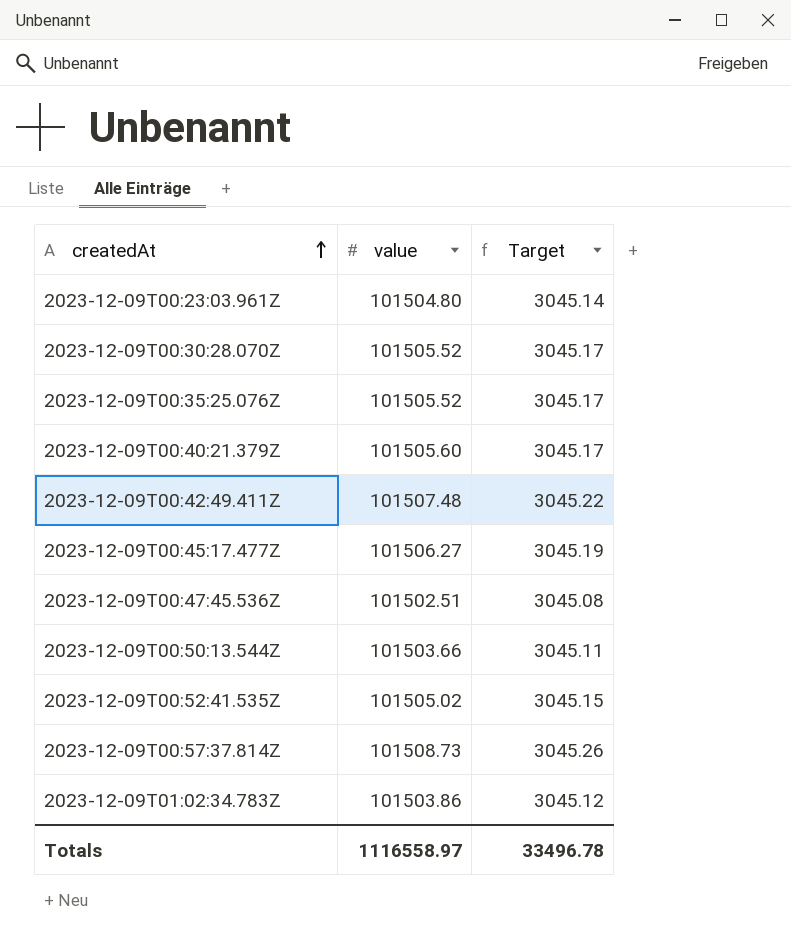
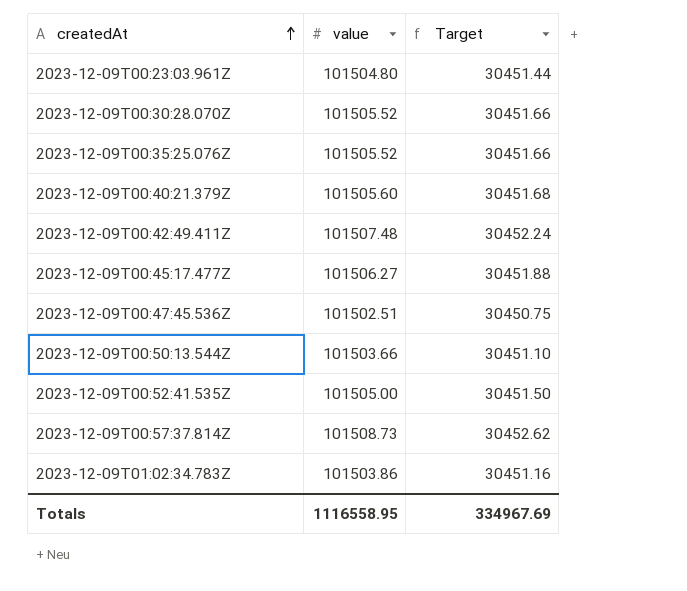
column Target | formula: [value] * 0.03 -> [value] * 0.3
2023-12-09T00:52:41.535Z | value: 101505.02 -> 101505.00
Totals | value: 1116558.97 -> 1116558.95
Totals | Target: 33496.78 -> 334967.69

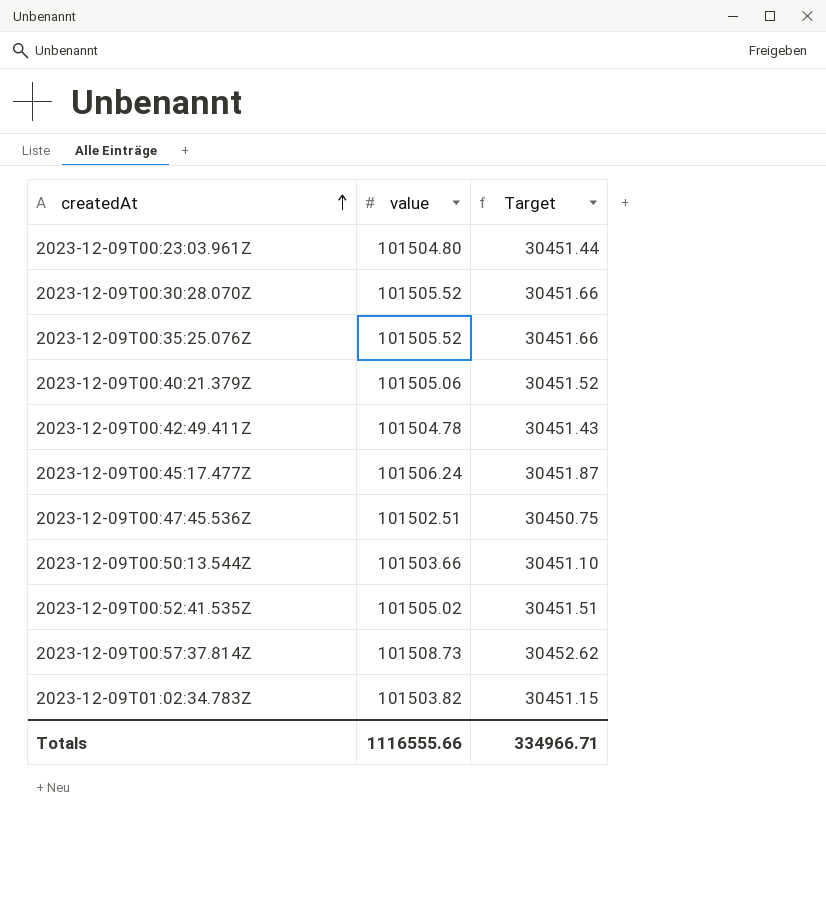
2023-12-09T00:40:21.379Z | value: 101505.60 -> 101505.06
2023-12-09T00:40:21.379Z | Target: 30451.68 -> 30451.52
2023-12-09T00:42:49.411Z | value: 101507.48 -> 101504.78
2023-12-09T00:42:49.411Z | Target: 30452.24 -> 30451.43
2023-12-09T00:45:17.477Z | value: 101506.27 -> 101506.24
2023-12-09T00:45:17.477Z | Target: 30451.88 -> 30451.87
2023-12-09T00:52:41.535Z | value: 101505.00 -> 101505.02
2023-12-09T00:52:41.535Z | Target: 30451.50 -> 30451.51
2023-12-09T01:02:34.783Z | value: 101503.86 -> 101503.82
2023-12-09T01:02:34.783Z | Target: 30451.16 -> 30451.15
Totals | value: 1116558.95 -> 1116555.66
Totals | Target: 334967.69 -> 334966.71

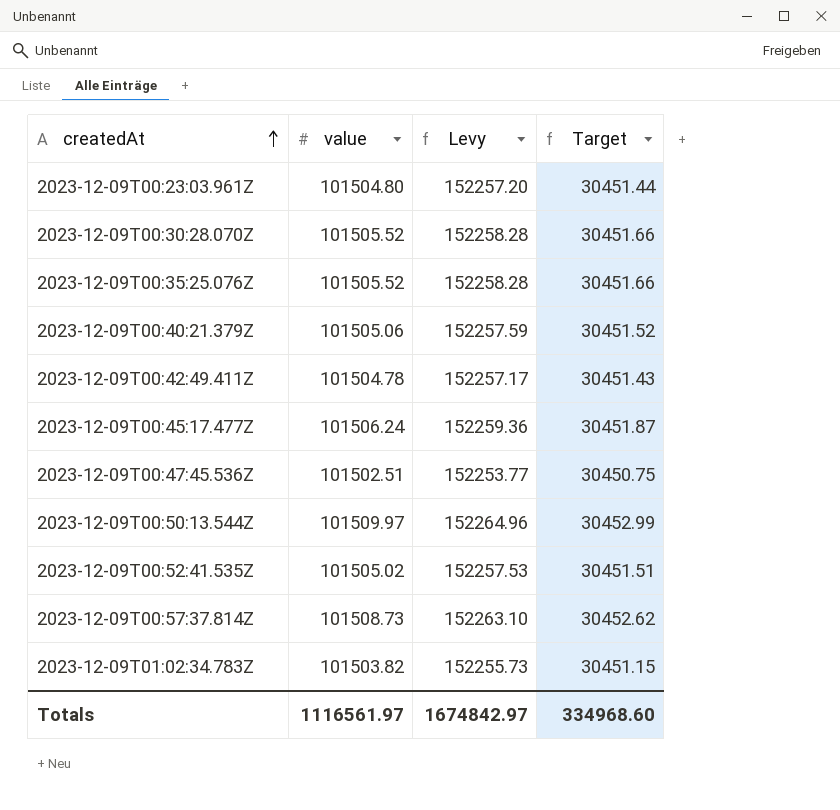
column Levy | formula: none -> [value] * 1.5
2023-12-09T00:50:13.544Z | value: 101503.66 -> 101509.97
2023-12-09T00:50:13.544Z | Target: 30451.10 -> 30452.99
Totals | value: 1116555.66 -> 1116561.97
Totals | Target: 334966.71 -> 334968.60

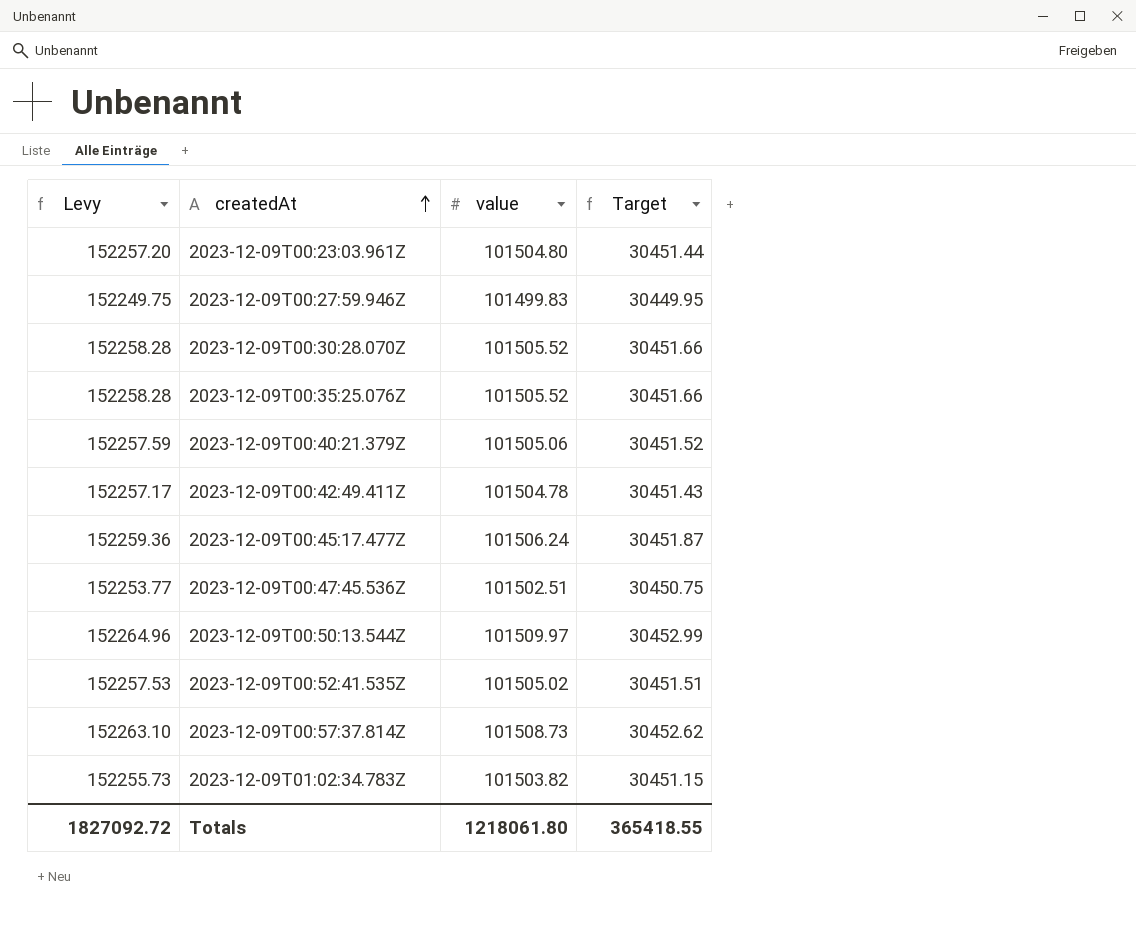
column Levy | position: 3 -> 1
row 2023-12-09T00:27:59.946Z: none -> 152249.75 | 101499.83 | 30449.95
Totals | Levy: 1674842.97 -> 1827092.72
Totals | value: 1116561.97 -> 1218061.80
Totals | Target: 334968.60 -> 365418.55

